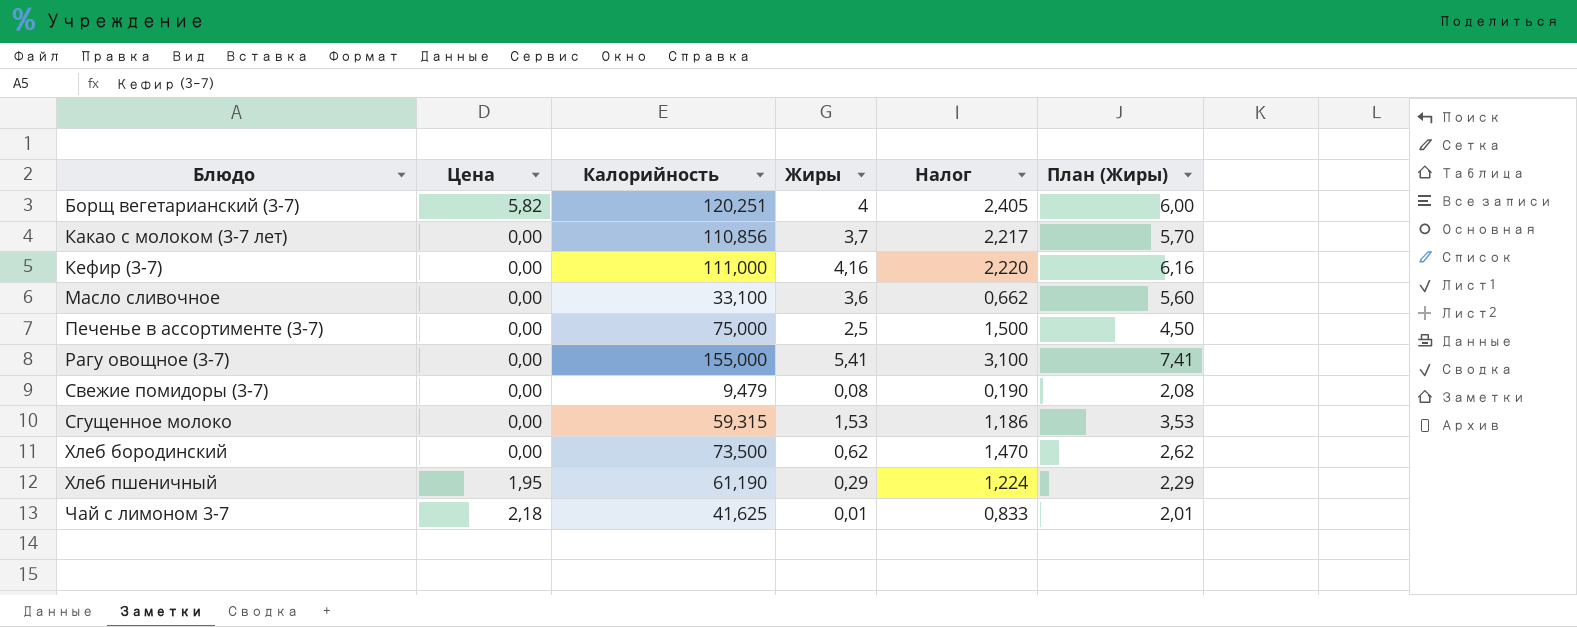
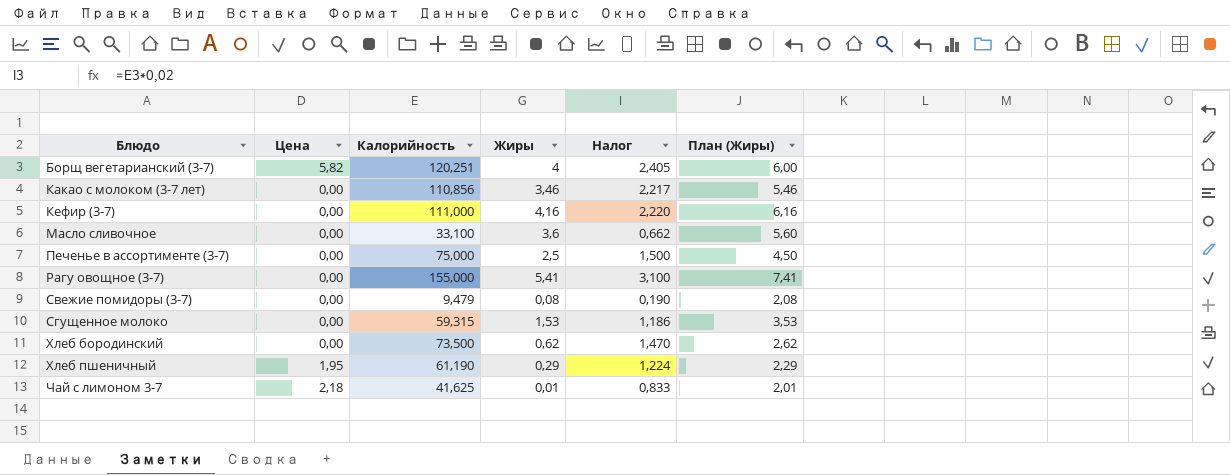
Какао с молоком (3-7 лет) | Жиры: 3,7 -> 3,46
Какао с молоком (3-7 лет) | План (Жиры): 5,70 -> 5,46

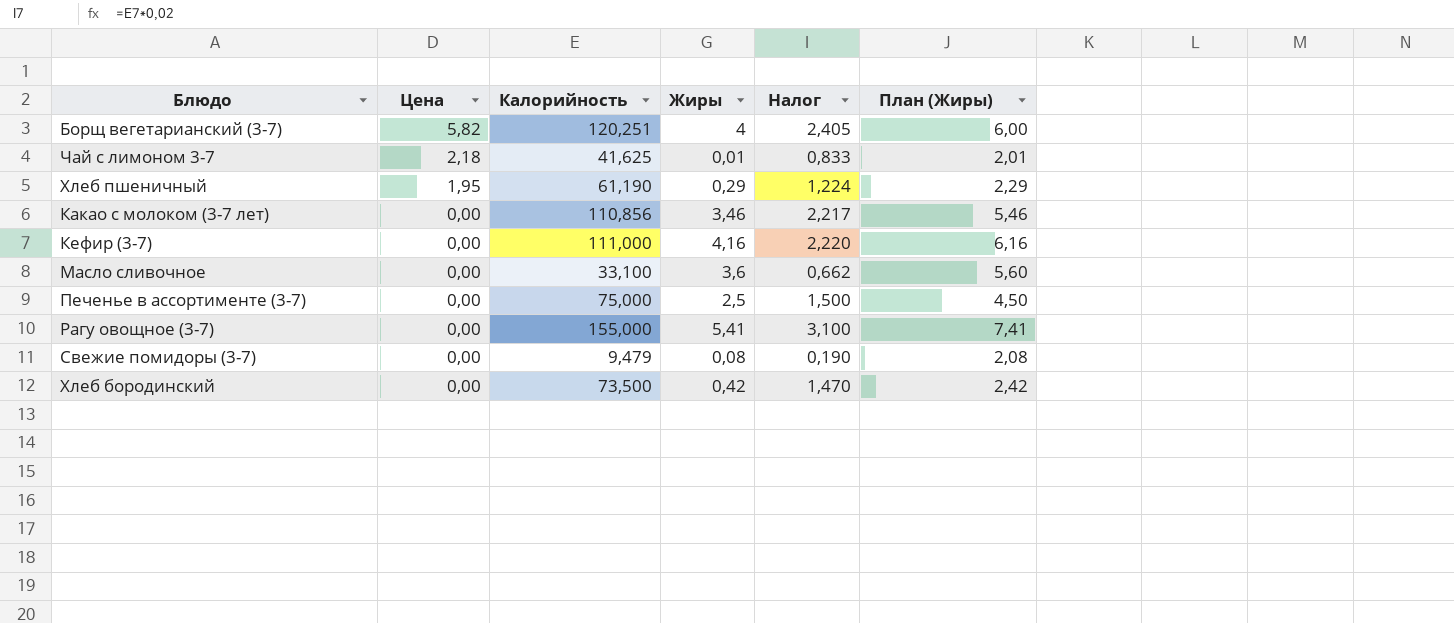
row order: Блюдо ascending -> Цена descending
row Сгущенное молоко: 0,00 | 59,315 | 1,53 | 1,186 | 3,53 -> none
Хлеб бородинский | Жиры: 0,62 -> 0,42
Хлеб бородинский | План (Жиры): 2,62 -> 2,42

